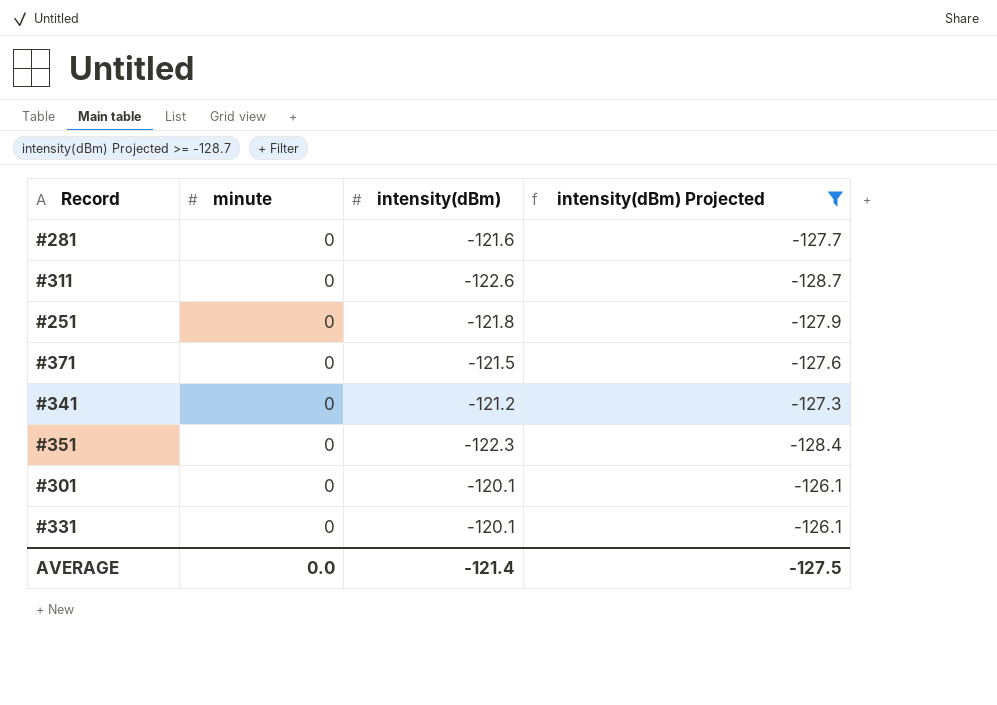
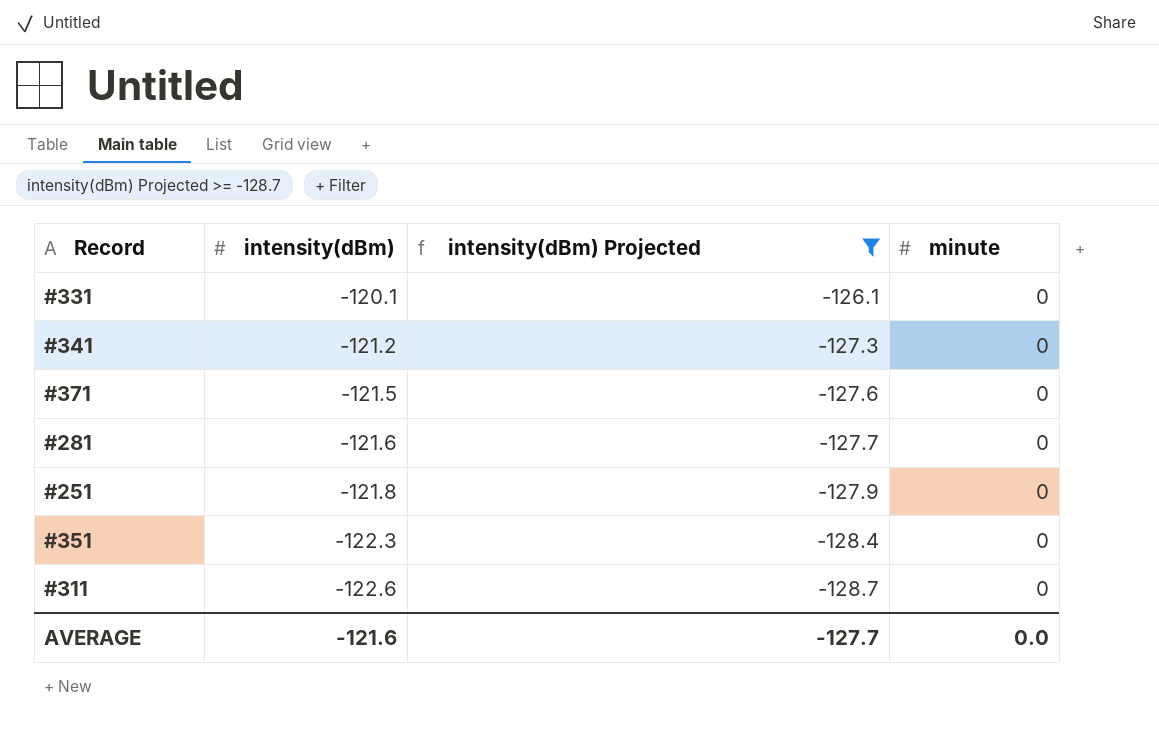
row order: none -> intensity(dBm) descending
column minute | position: 2 -> 4
row #301: 0 | -120.1 | -126.1 -> none
AVERAGE | intensity(dBm): -121.4 -> -121.6
AVERAGE | intensity(dBm) Projected: -127.5 -> -127.7

